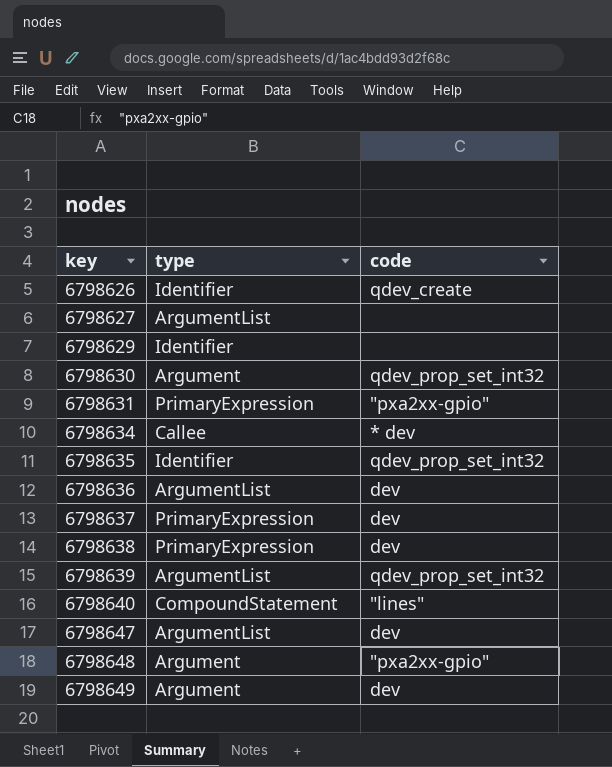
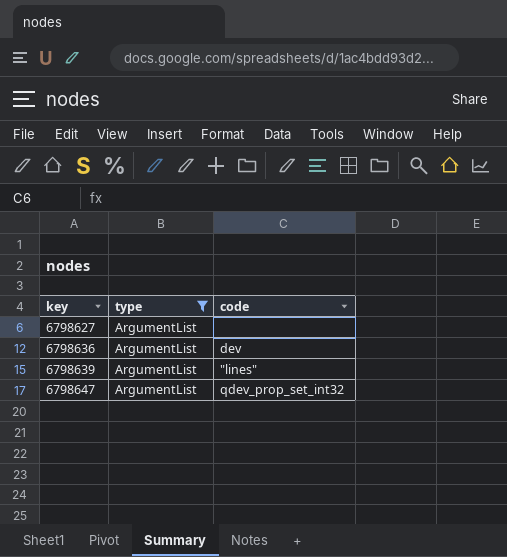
filter: none -> type = ArgumentList
6798639 | code: qdev_prop_set_int32 -> "lines"
6798647 | code: dev -> qdev_prop_set_int32

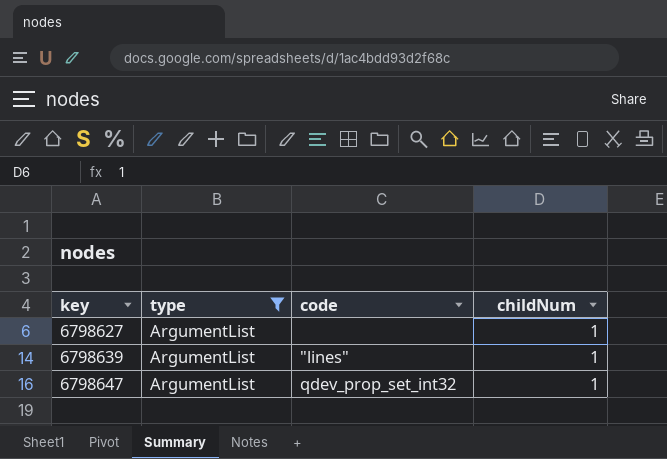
column childNum | position: none -> 4
row 6798636: ArgumentList | dev -> none

